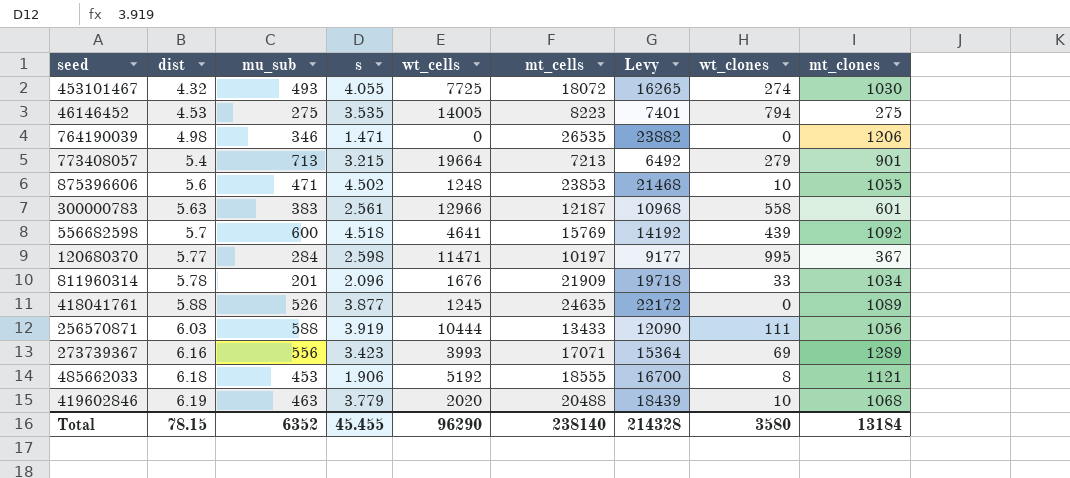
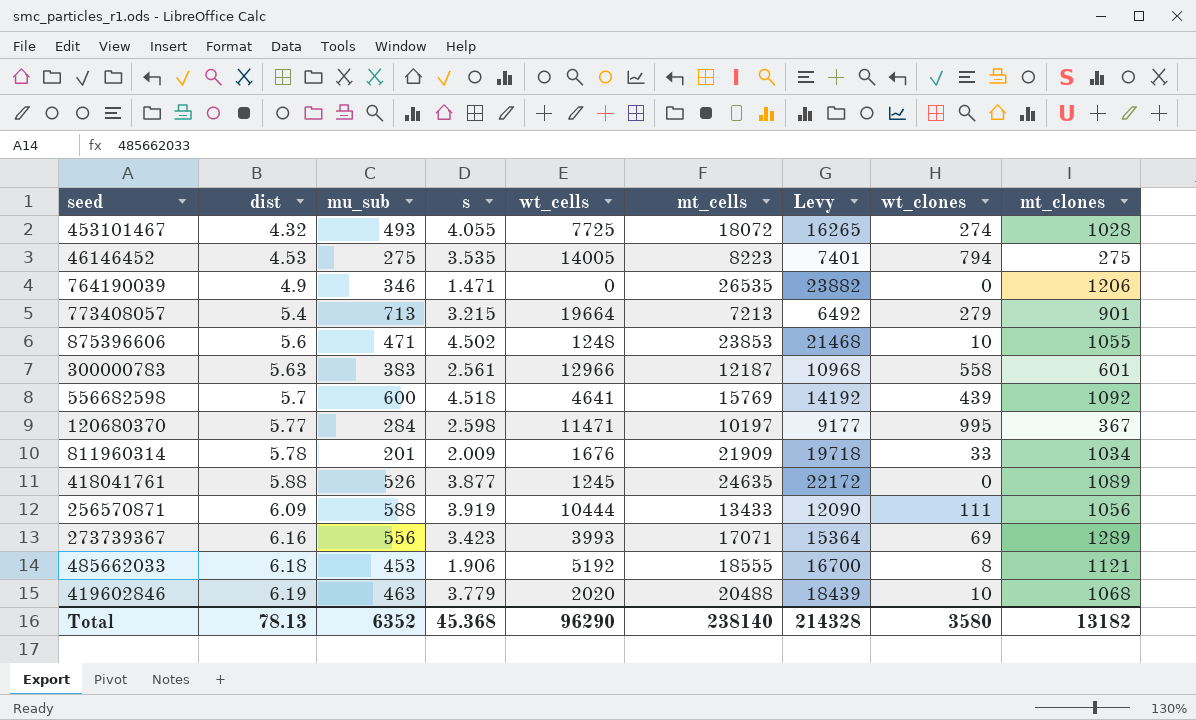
453101467 | mt_clones: 1030 -> 1028
764190039 | dist: 4.98 -> 4.9
811960314 | s: 2.096 -> 2.009
256570871 | dist: 6.03 -> 6.09
Total | dist: 78.15 -> 78.13
Total | s: 45.455 -> 45.368
Total | mt_clones: 13184 -> 13182

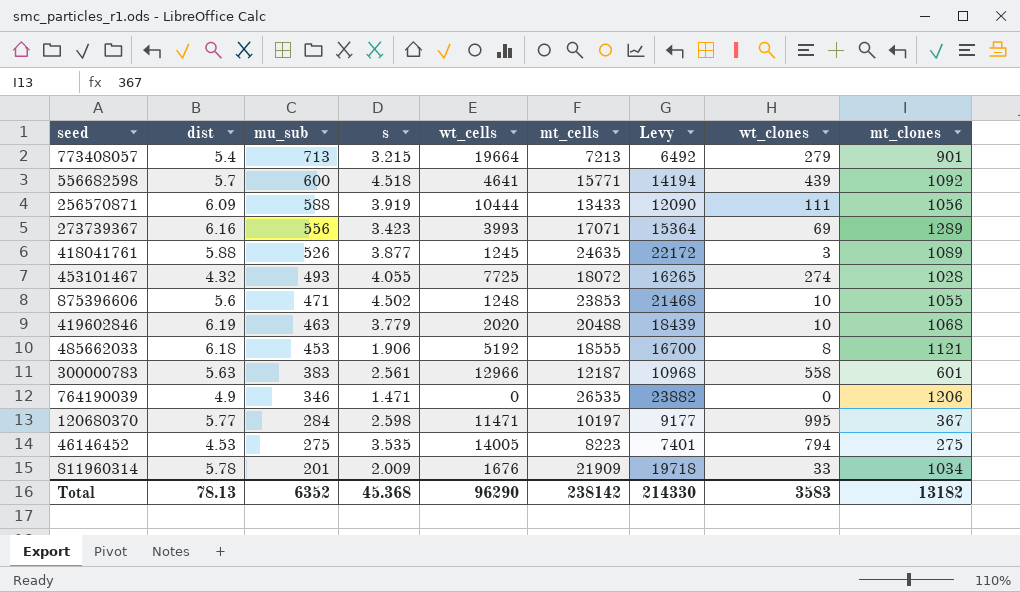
row order: dist ascending -> mu_sub descending
556682598 | mt_cells: 15769 -> 15771
556682598 | Levy: 14192 -> 14194
418041761 | wt_clones: 0 -> 3
Total | mt_cells: 238140 -> 238142
Total | Levy: 214328 -> 214330
Total | wt_clones: 3580 -> 3583

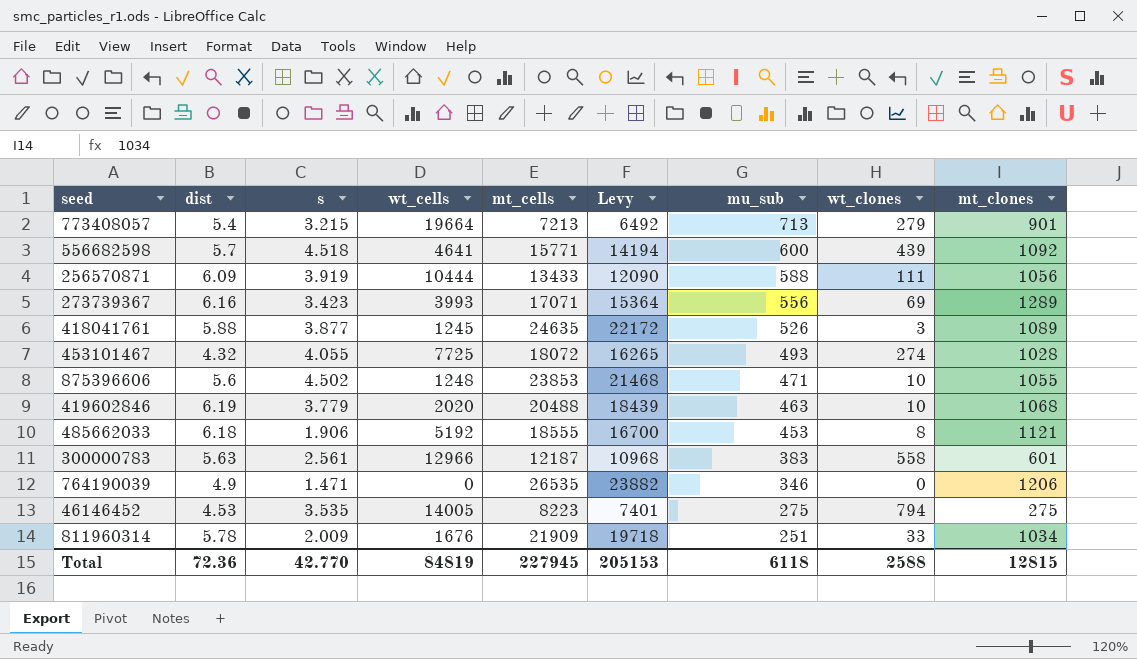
column mu_sub | position: 3 -> 7
row 120680370: 5.77 | 284 | 2.598 | 11471 | 10197 | 9177 | 995 | 367 -> none
811960314 | mu_sub: 201 -> 251
Total | dist: 78.13 -> 72.36
Total | s: 45.368 -> 42.770
Total | wt_cells: 96290 -> 84819
Total | mt_cells: 238142 -> 227945
Total | Levy: 214330 -> 205153
Total | mu_sub: 6352 -> 6118
Total | wt_clones: 3583 -> 2588
Total | mt_clones: 13182 -> 12815

